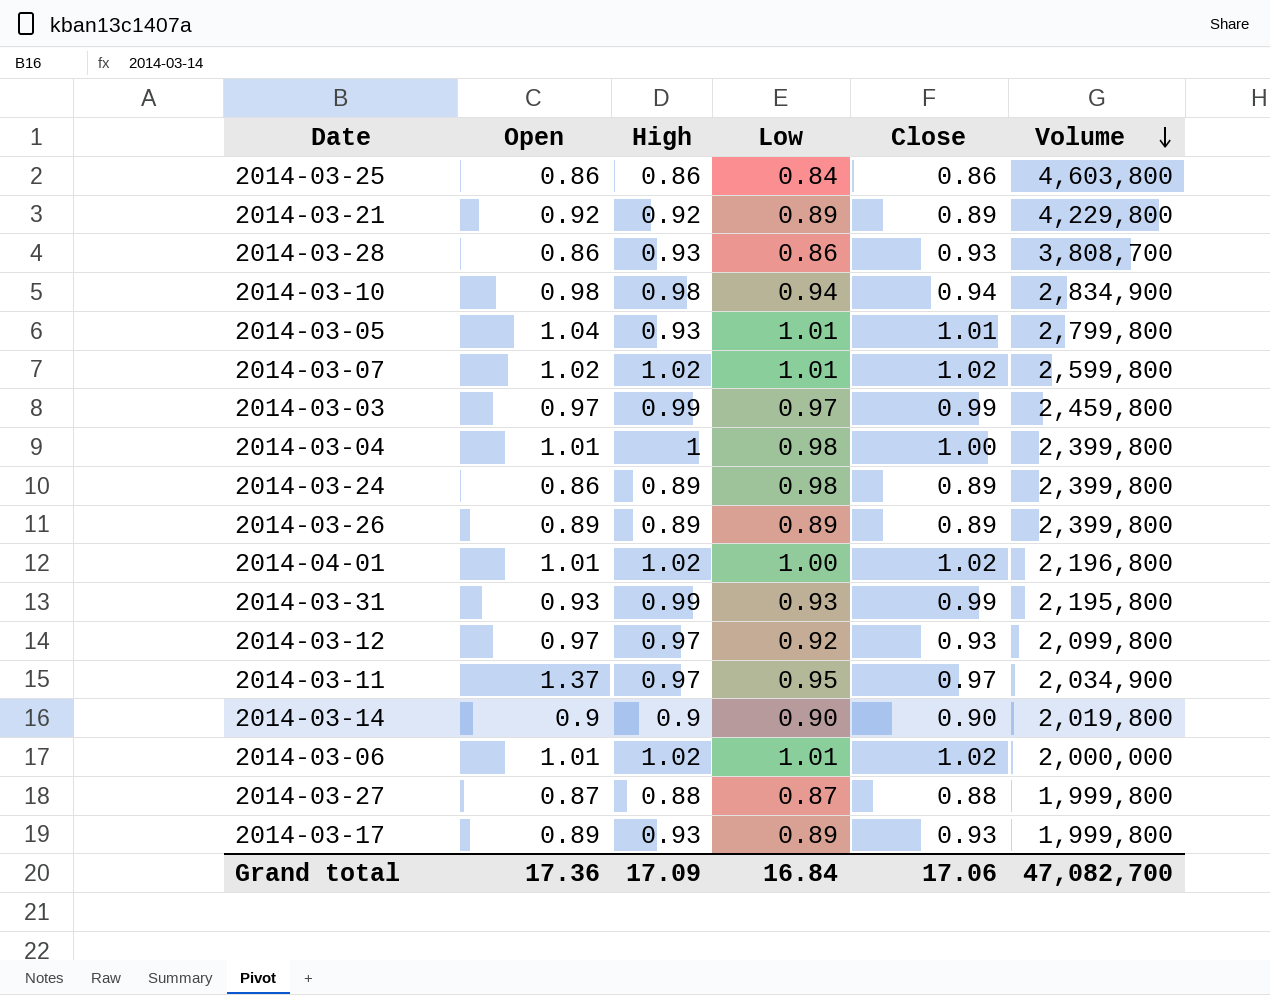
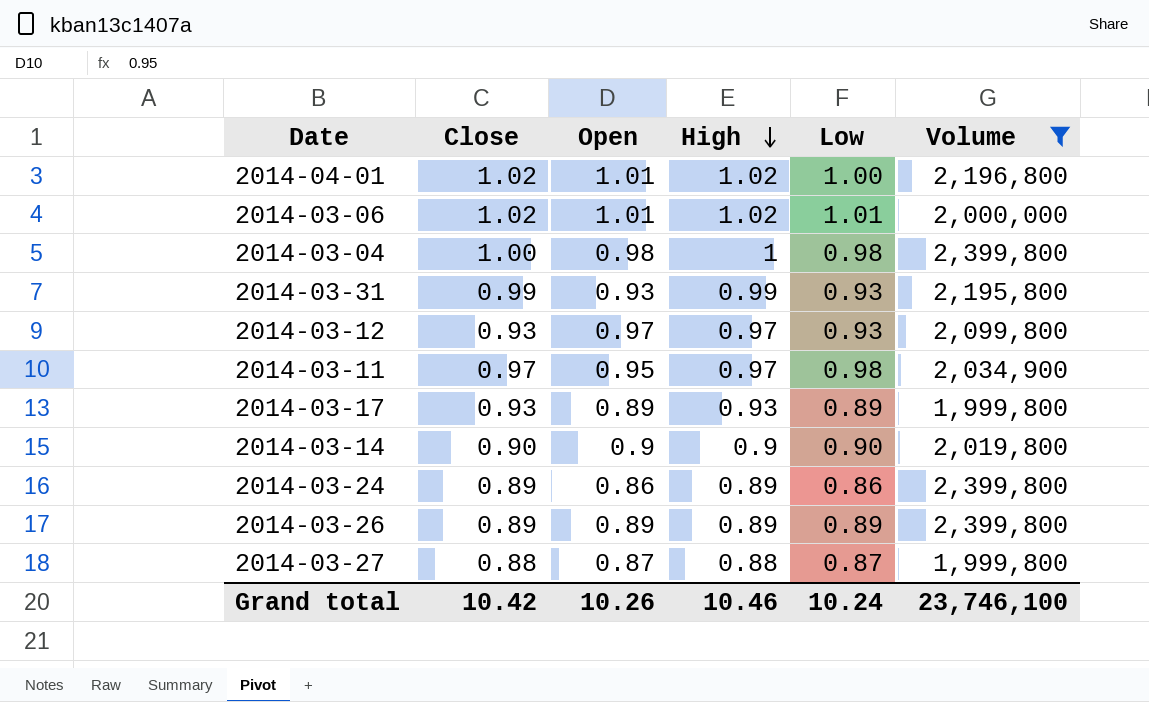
filter: none -> Volume <= 2,399,800
row order: Volume descending -> High descending
column Close | position: 5 -> 2
2014-03-04 | Open: 1.01 -> 0.98
2014-03-12 | Low: 0.92 -> 0.93
2014-03-11 | Open: 1.37 -> 0.95
2014-03-11 | Low: 0.95 -> 0.98
2014-03-24 | Low: 0.98 -> 0.86
Grand total | Close: 17.06 -> 10.42
Grand total | Open: 17.36 -> 10.26
Grand total | High: 17.09 -> 10.46
Grand total | Low: 16.84 -> 10.24
Grand total | Volume: 47,082,700 -> 23,746,100

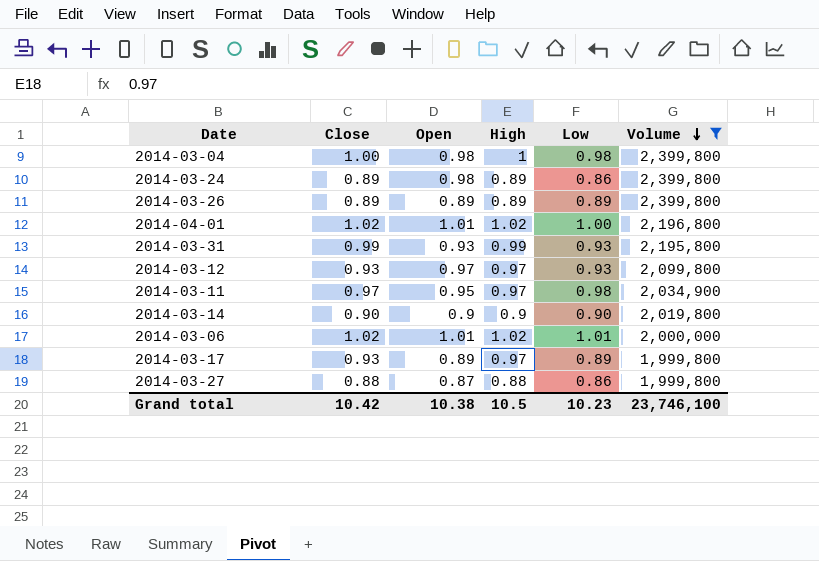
row order: High descending -> Volume descending
2014-03-24 | Open: 0.86 -> 0.98
2014-03-17 | High: 0.93 -> 0.97
2014-03-27 | Low: 0.87 -> 0.86
Grand total | Open: 10.26 -> 10.38
Grand total | High: 10.46 -> 10.5
Grand total | Low: 10.24 -> 10.23

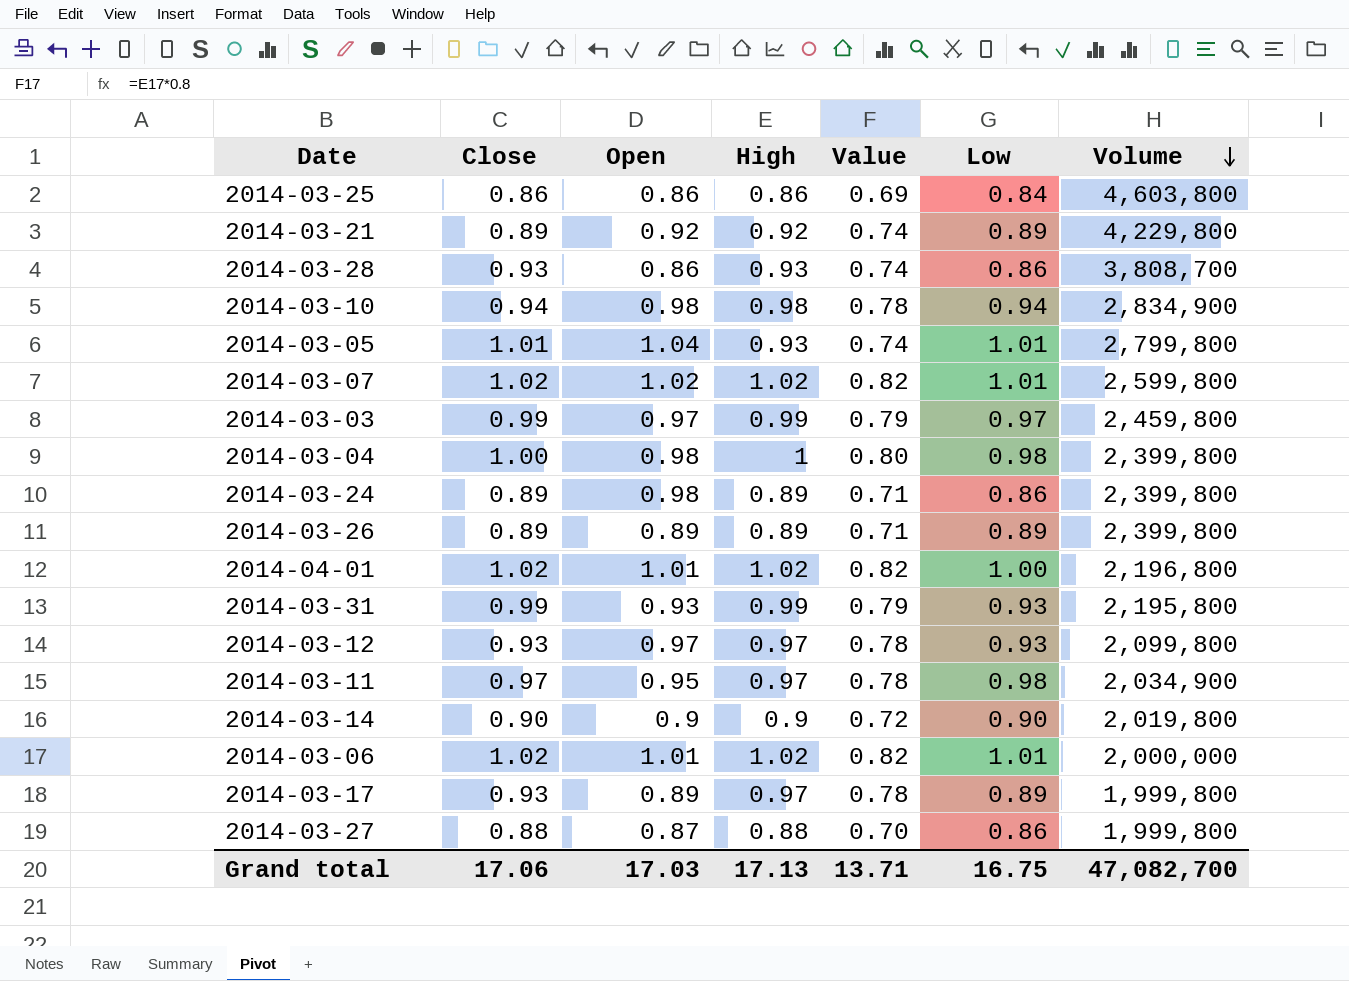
filter: Volume <= 2,399,800 -> none
column Value | formula: none -> [High] * 0.8
Grand total | Close: 10.42 -> 17.06
Grand total | Open: 10.38 -> 17.03
Grand total | High: 10.5 -> 17.13
Grand total | Low: 10.23 -> 16.75
Grand total | Volume: 23,746,100 -> 47,082,700

